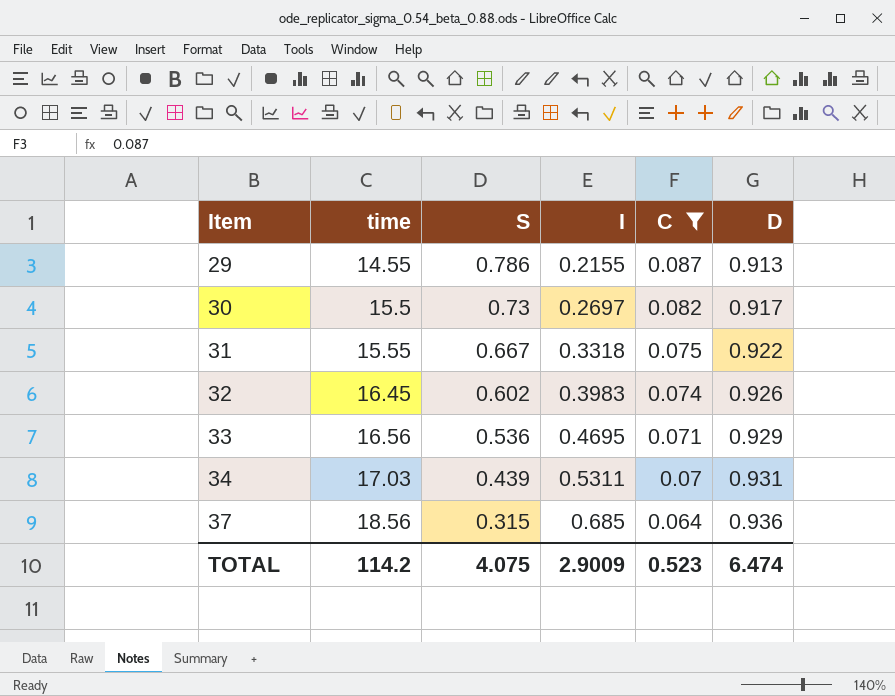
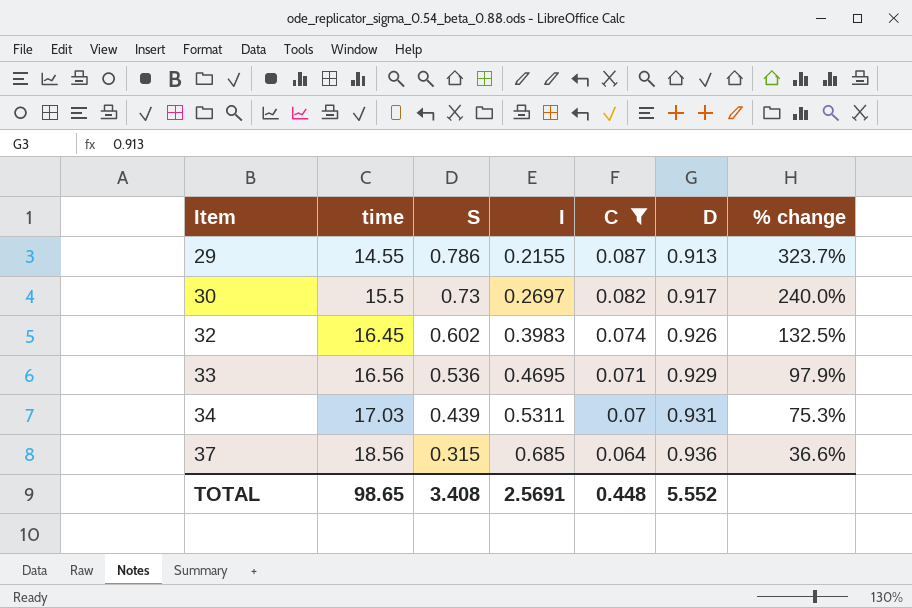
column % change | formula: none -> ([D] - [I]) / [I]
row 31: 15.55 | 0.667 | 0.3318 | 0.075 | 0.922 -> none
TOTAL | time: 114.2 -> 98.65
TOTAL | S: 4.075 -> 3.408
TOTAL | I: 2.9009 -> 2.5691
TOTAL | C: 0.523 -> 0.448
TOTAL | D: 6.474 -> 5.552

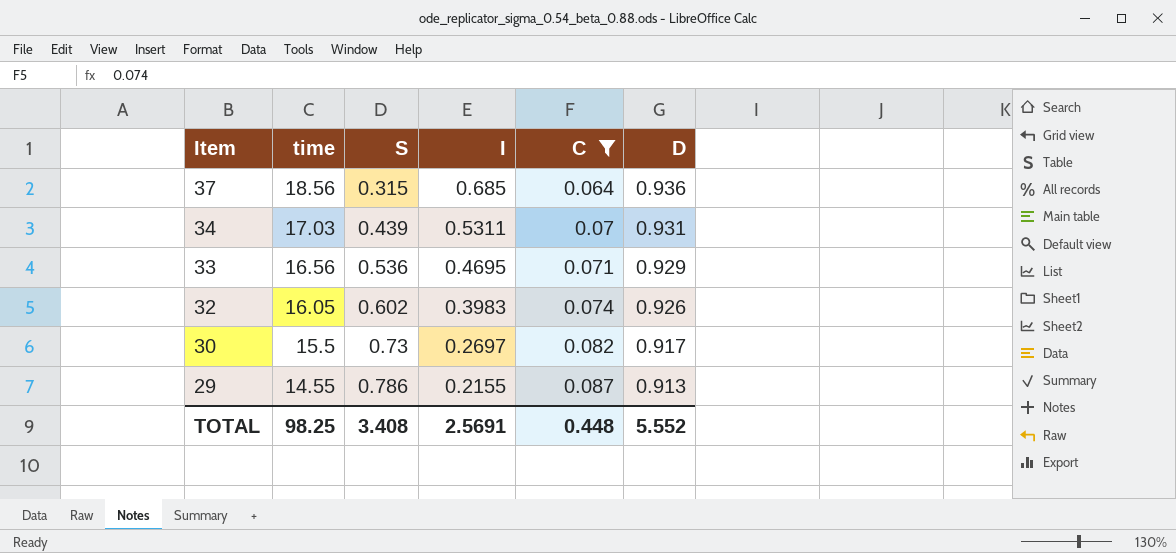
row order: Item ascending -> Item descending
column % change | formula: ([D] - [I]) / [I] -> none
32 | time: 16.45 -> 16.05
TOTAL | time: 98.65 -> 98.25

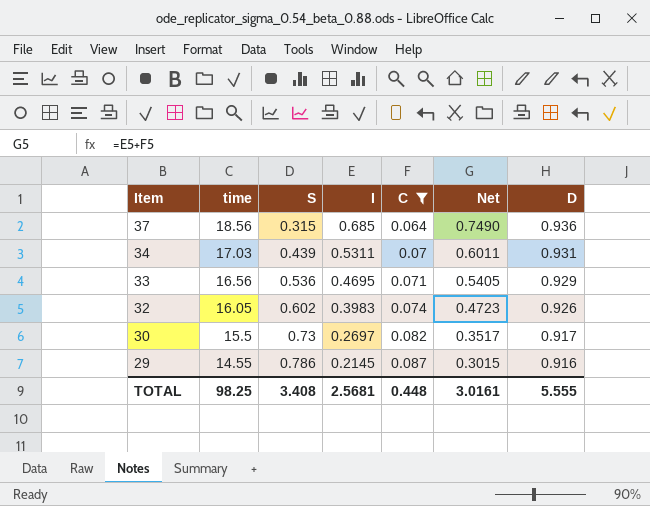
column Net | formula: none -> [I] + [C]
29 | I: 0.2155 -> 0.2145
29 | D: 0.913 -> 0.916
TOTAL | I: 2.5691 -> 2.5681
TOTAL | D: 5.552 -> 5.555

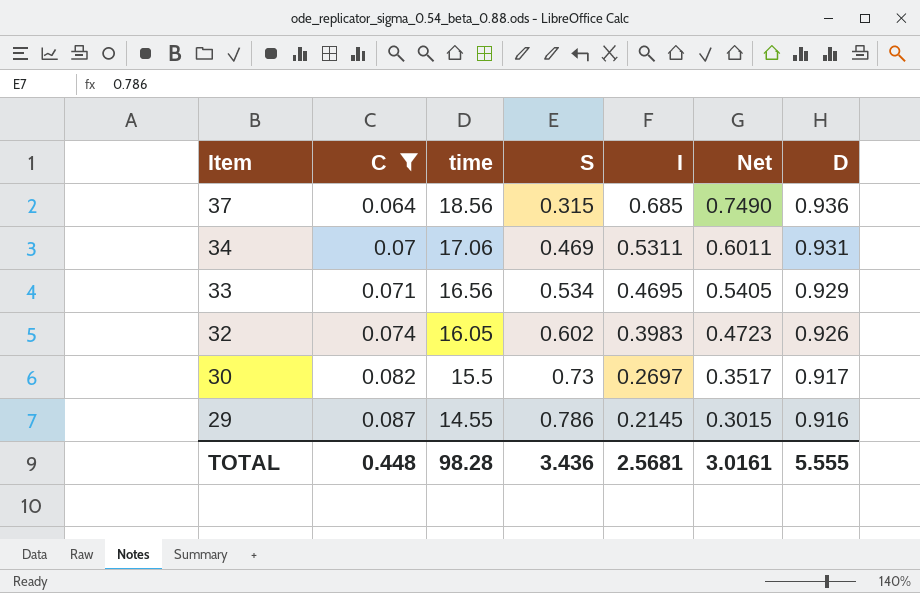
column C | position: 5 -> 2
34 | time: 17.03 -> 17.06
34 | S: 0.439 -> 0.469
33 | S: 0.536 -> 0.534
TOTAL | time: 98.25 -> 98.28
TOTAL | S: 3.408 -> 3.436

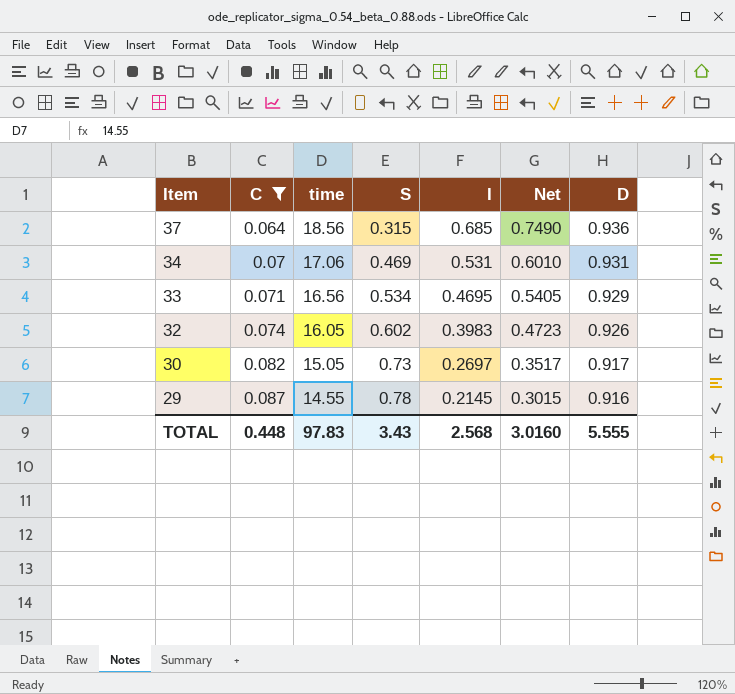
34 | I: 0.5311 -> 0.531
34 | Net: 0.6011 -> 0.6010
30 | time: 15.5 -> 15.05
29 | S: 0.786 -> 0.78
TOTAL | time: 98.28 -> 97.83
TOTAL | S: 3.436 -> 3.43
TOTAL | I: 2.5681 -> 2.568
TOTAL | Net: 3.0161 -> 3.0160

